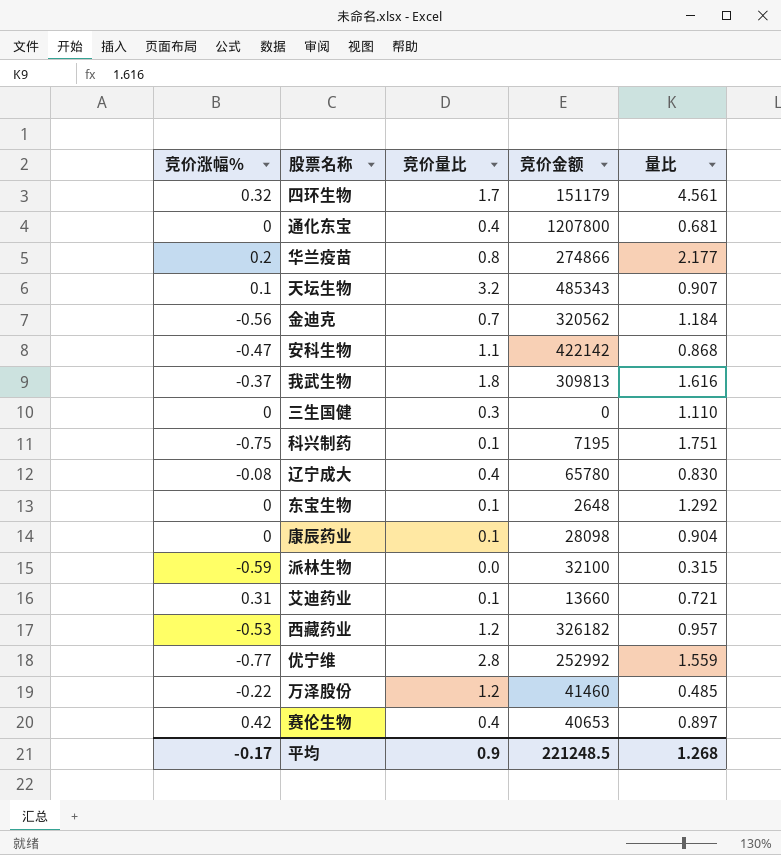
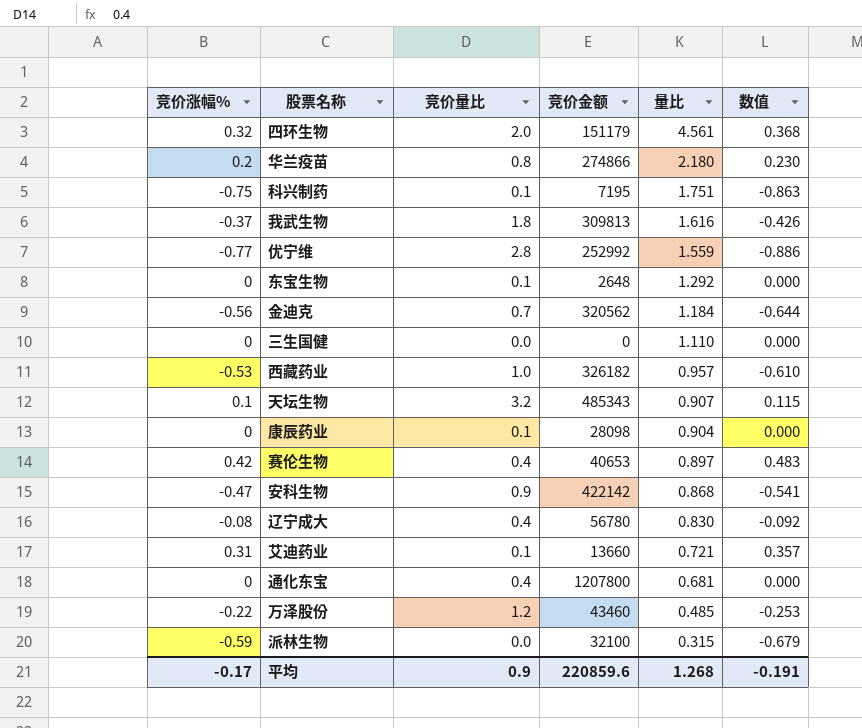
row order: none -> 量比 descending
column 数值 | formula: none -> [竞价涨幅%] * 1.15
四环生物 | 竞价量比: 1.7 -> 2.0
华兰疫苗 | 量比: 2.177 -> 2.180
三生国健 | 竞价量比: 0.3 -> 0.0
西藏药业 | 竞价量比: 1.2 -> 1.0
安科生物 | 竞价量比: 1.1 -> 0.9
辽宁成大 | 竞价金额: 65780 -> 56780
万泽股份 | 竞价金额: 41460 -> 43460
平均 | 竞价金额: 221248.5 -> 220859.6

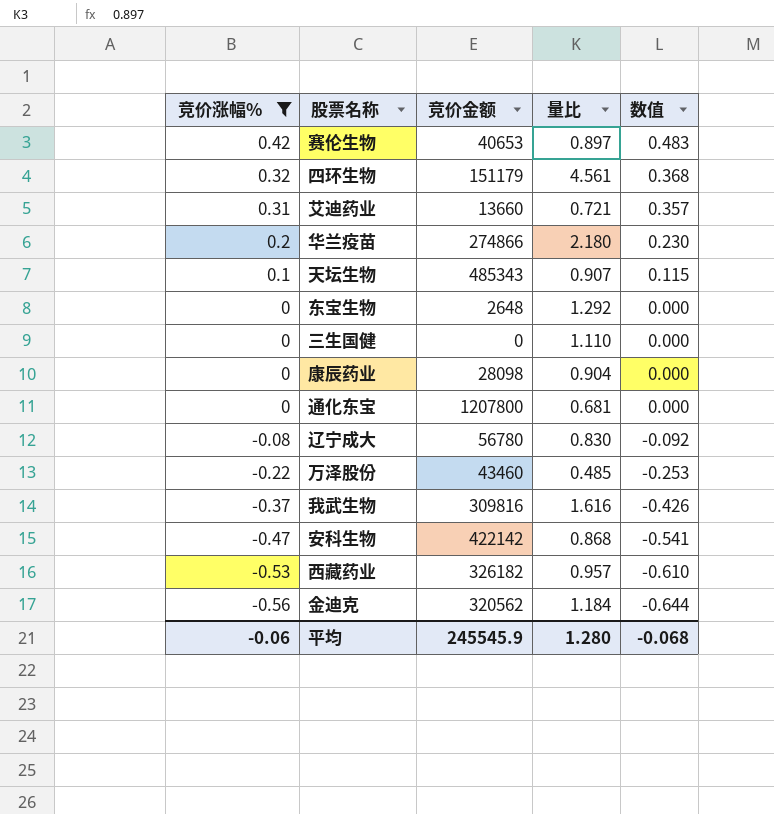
filter: none -> 竞价涨幅% >= -0.56
row order: 量比 descending -> 竞价涨幅% descending
column 竞价量比 | position: 3 -> none
我武生物 | 竞价金额: 309813 -> 309816
平均 | 竞价涨幅%: -0.17 -> -0.06
平均 | 竞价金额: 220859.6 -> 245545.9
平均 | 量比: 1.268 -> 1.280
平均 | 数值: -0.191 -> -0.068

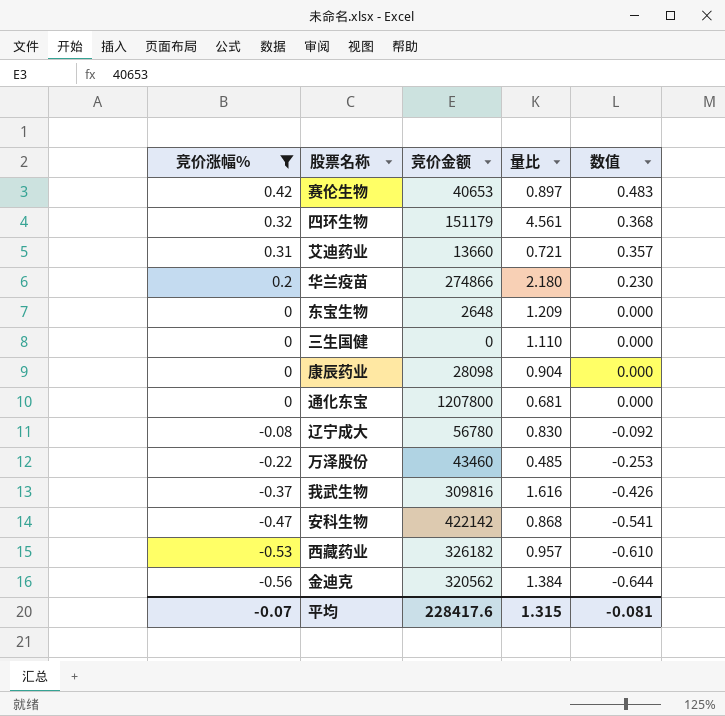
row 天坛生物: 0.1 | 485343 | 0.907 | 0.115 -> none
东宝生物 | 量比: 1.292 -> 1.209
金迪克 | 量比: 1.184 -> 1.384
平均 | 竞价涨幅%: -0.06 -> -0.07
平均 | 竞价金额: 245545.9 -> 228417.6
平均 | 量比: 1.280 -> 1.315
平均 | 数值: -0.068 -> -0.081

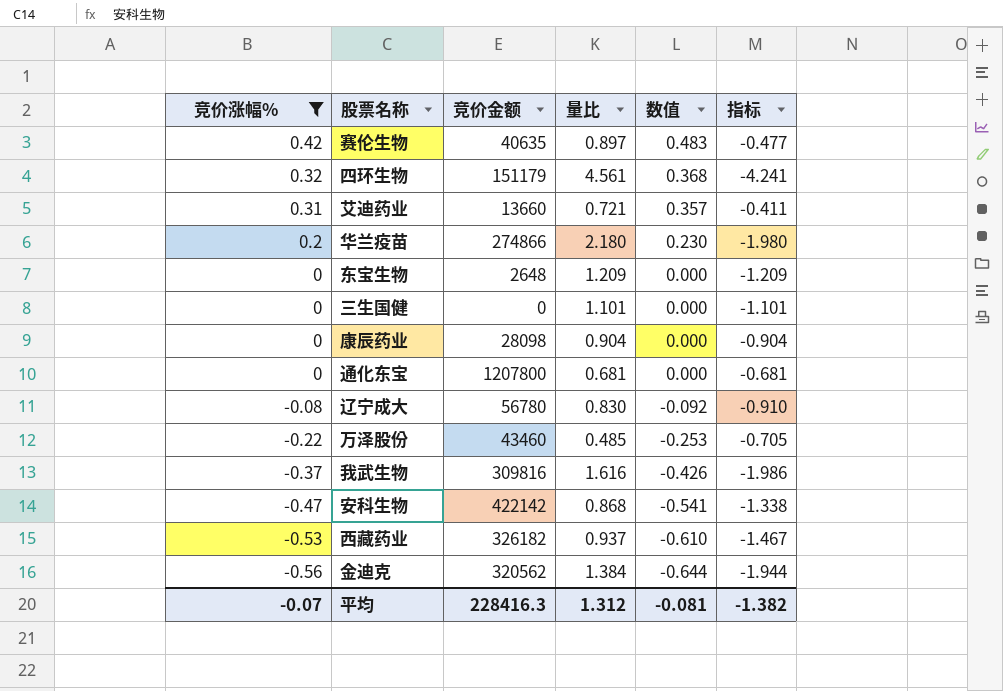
column 指标 | formula: none -> [竞价涨幅%] - [量比]
赛伦生物 | 竞价金额: 40653 -> 40635
三生国健 | 量比: 1.110 -> 1.101
西藏药业 | 量比: 0.957 -> 0.937
平均 | 竞价金额: 228417.6 -> 228416.3
平均 | 量比: 1.315 -> 1.312

